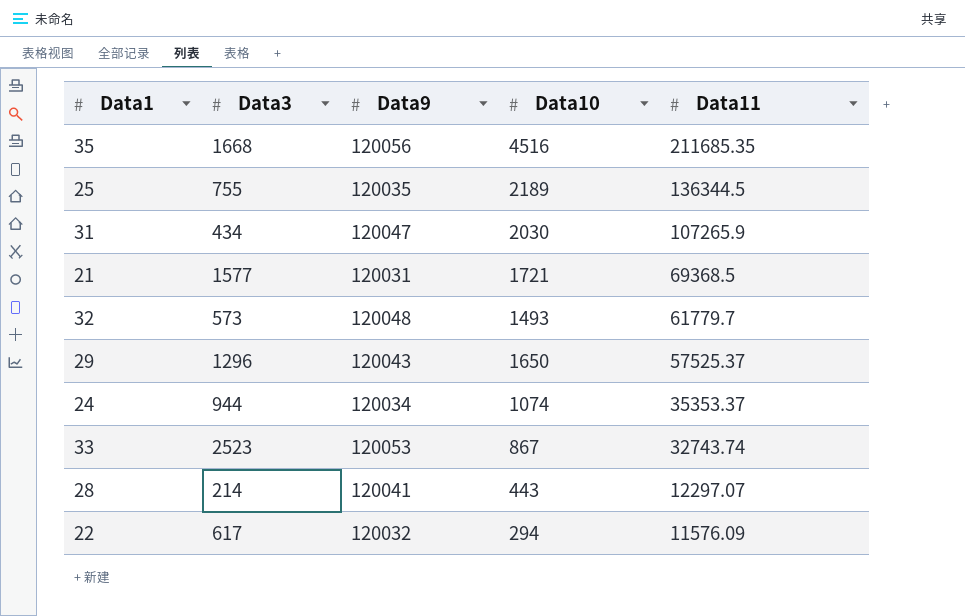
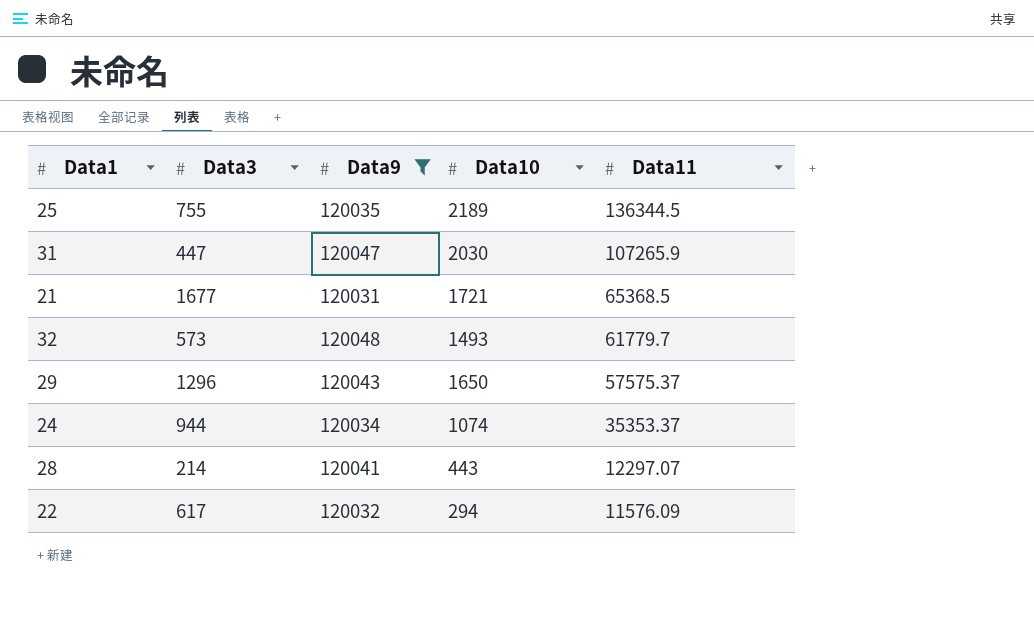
filter: none -> Data9 <= 120048
31 | Data3: 434 -> 447
21 | Data3: 1577 -> 1677
21 | Data11: 69368.5 -> 65368.5
29 | Data11: 57525.37 -> 57575.37

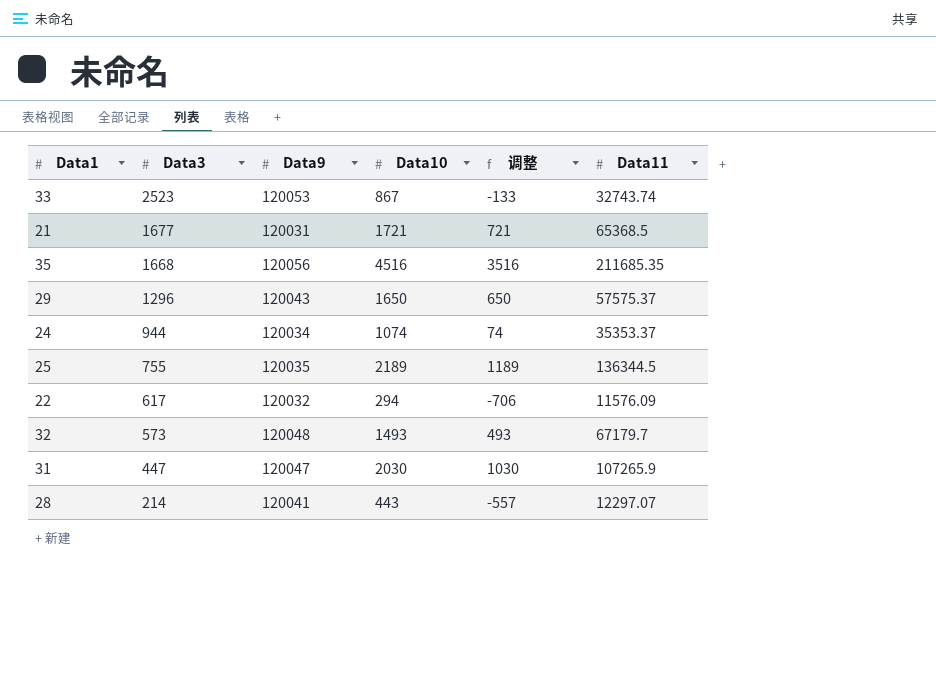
filter: Data9 <= 120048 -> none
row order: Data11 descending -> Data3 descending
column 调整 | formula: none -> [Data10] - 1000
32 | Data11: 61779.7 -> 67179.7

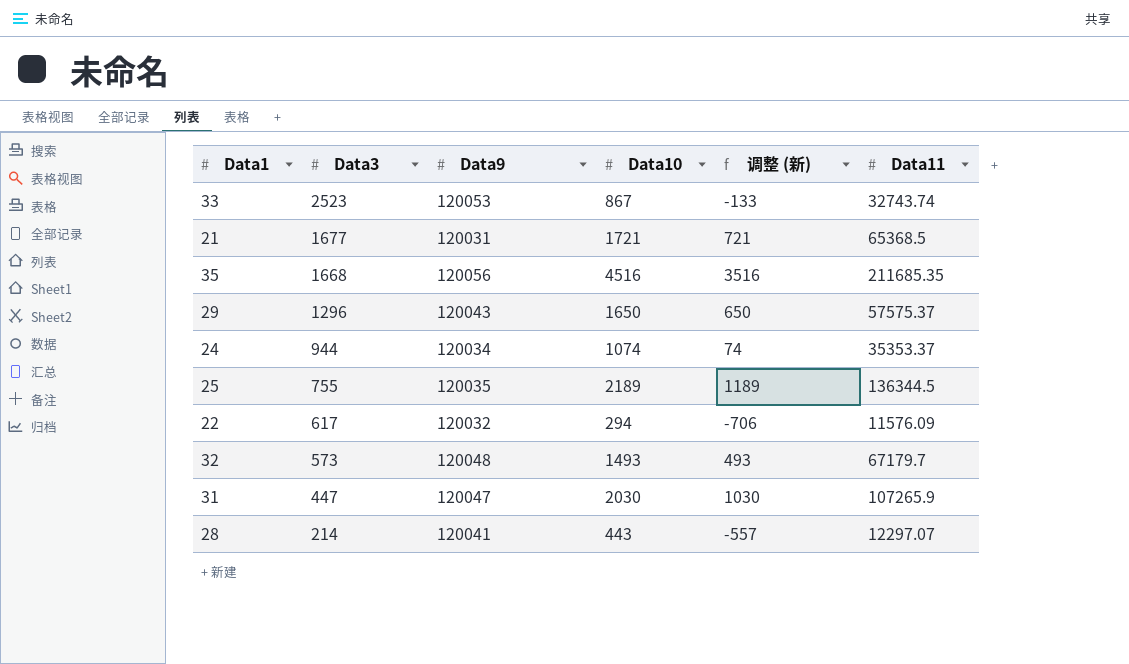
column name: 调整 -> 调整 (新)

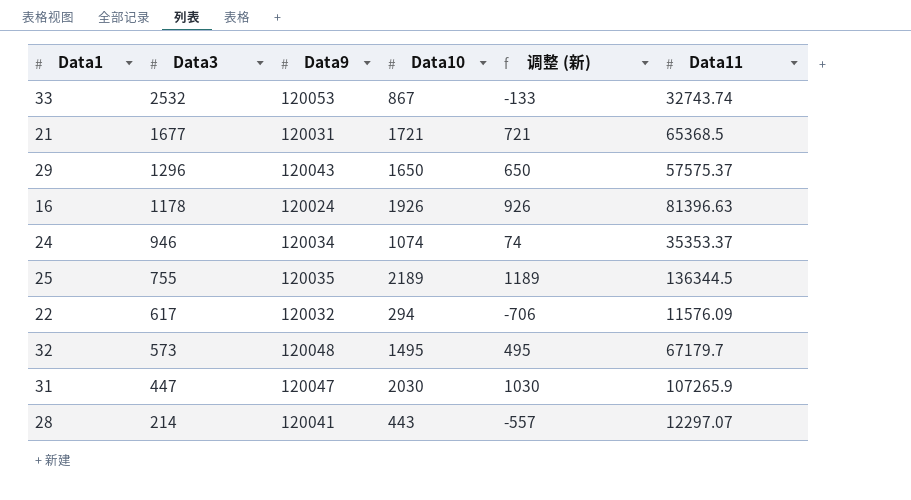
row 35: 1668 | 120056 | 4516 | 3516 | 211685.35 -> none
33 | Data3: 2523 -> 2532
row 16: none -> 1178 | 120024 | 1926 | 926 | 81396.63
24 | Data3: 944 -> 946
32 | Data10: 1493 -> 1495
32 | 调整 (新): 493 -> 495

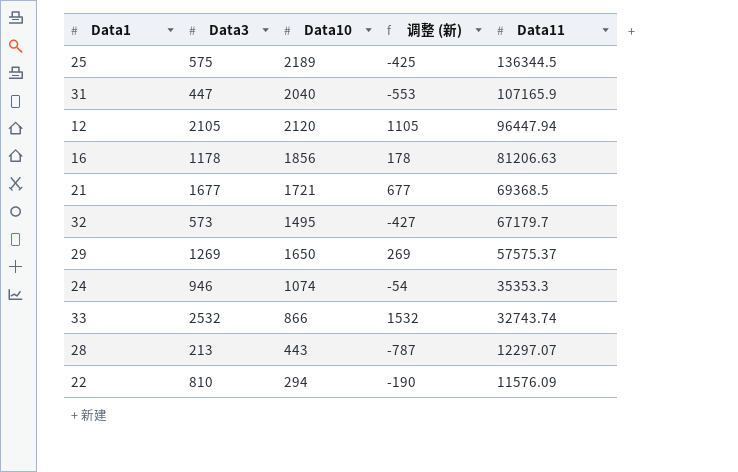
row order: Data3 descending -> Data11 descending
column Data9 | position: 3 -> none
column 调整 (新) | formula: [Data10] - 1000 -> [Data3] - 1000
25 | Data3: 755 -> 575
31 | Data10: 2030 -> 2040
31 | Data11: 107265.9 -> 107165.9
row 12: none -> 2105 | 2120 | 1105 | 96447.94
16 | Data10: 1926 -> 1856
16 | Data11: 81396.63 -> 81206.63
21 | Data11: 65368.5 -> 69368.5
29 | Data3: 1296 -> 1269
24 | Data11: 35353.37 -> 35353.3
33 | Data10: 867 -> 866
28 | Data3: 214 -> 213
22 | Data3: 617 -> 810

